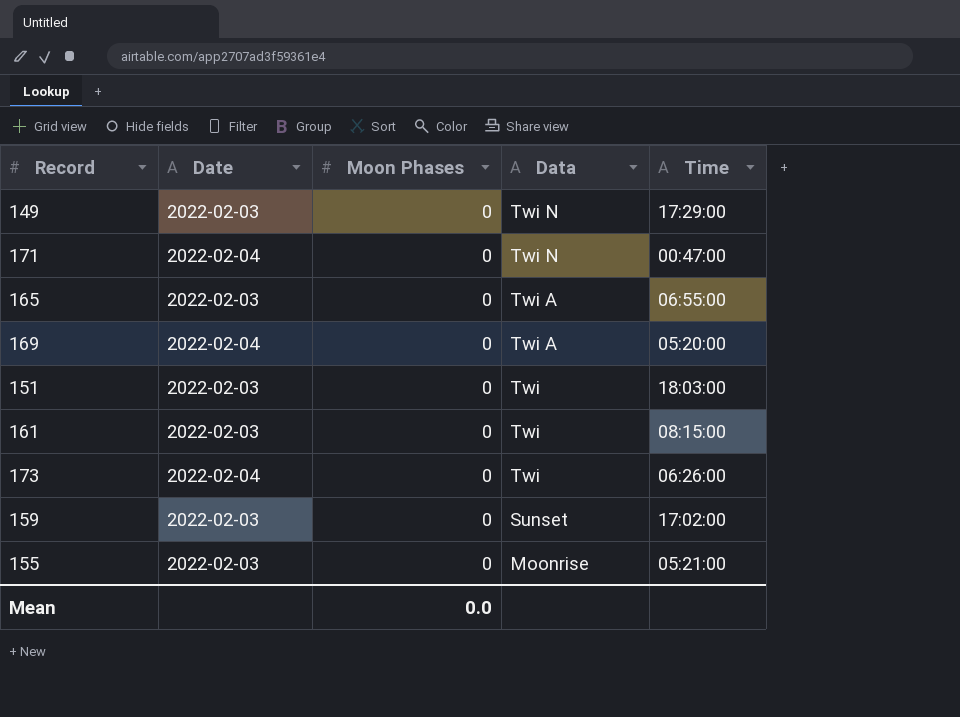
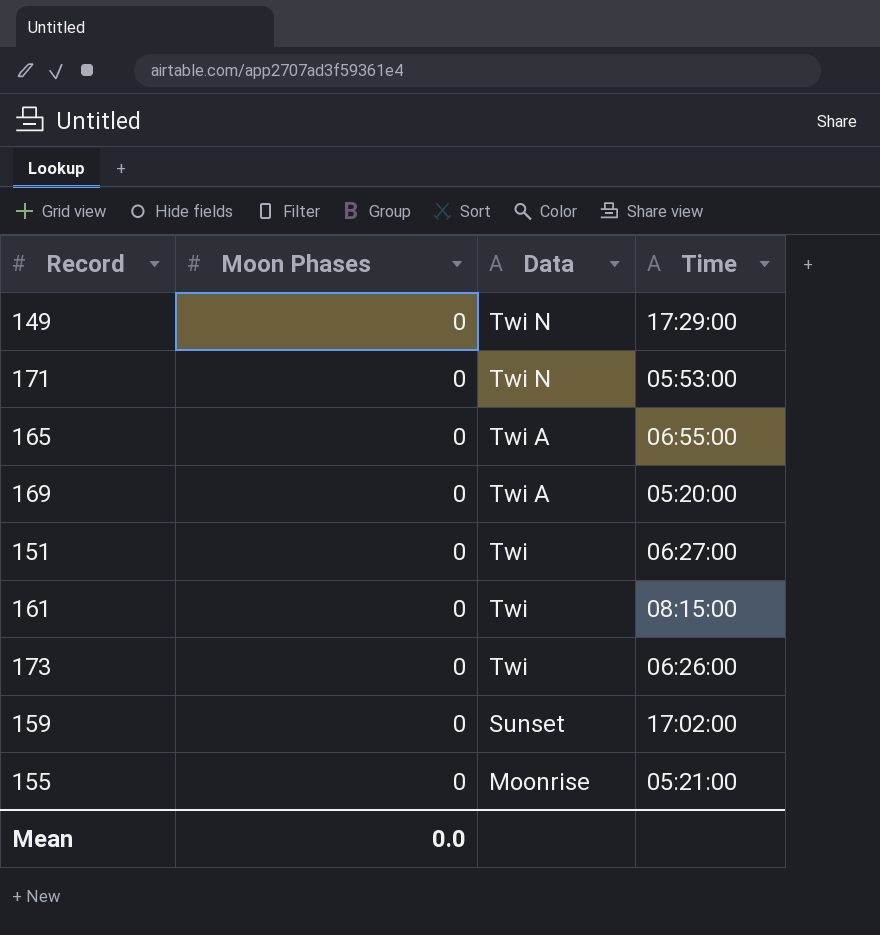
column Date | position: 2 -> none
171 | Time: 00:47:00 -> 05:53:00
151 | Time: 18:03:00 -> 06:27:00

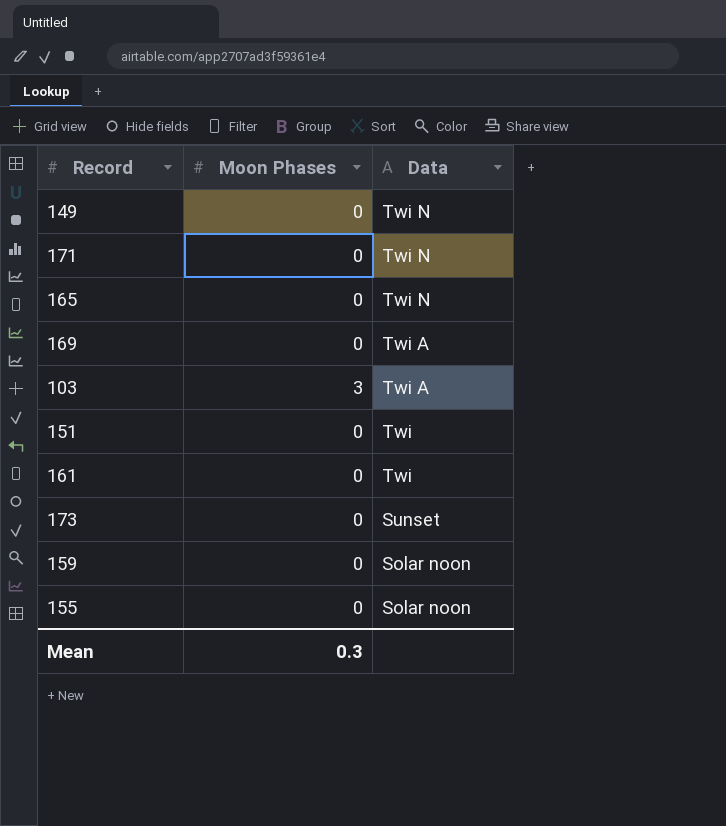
column Time | position: 4 -> none
165 | Data: Twi A -> Twi N
row 103: none -> 3 | Twi A
173 | Data: Twi -> Sunset
159 | Data: Sunset -> Solar noon
155 | Data: Moonrise -> Solar noon
Mean | Moon Phases: 0.0 -> 0.3

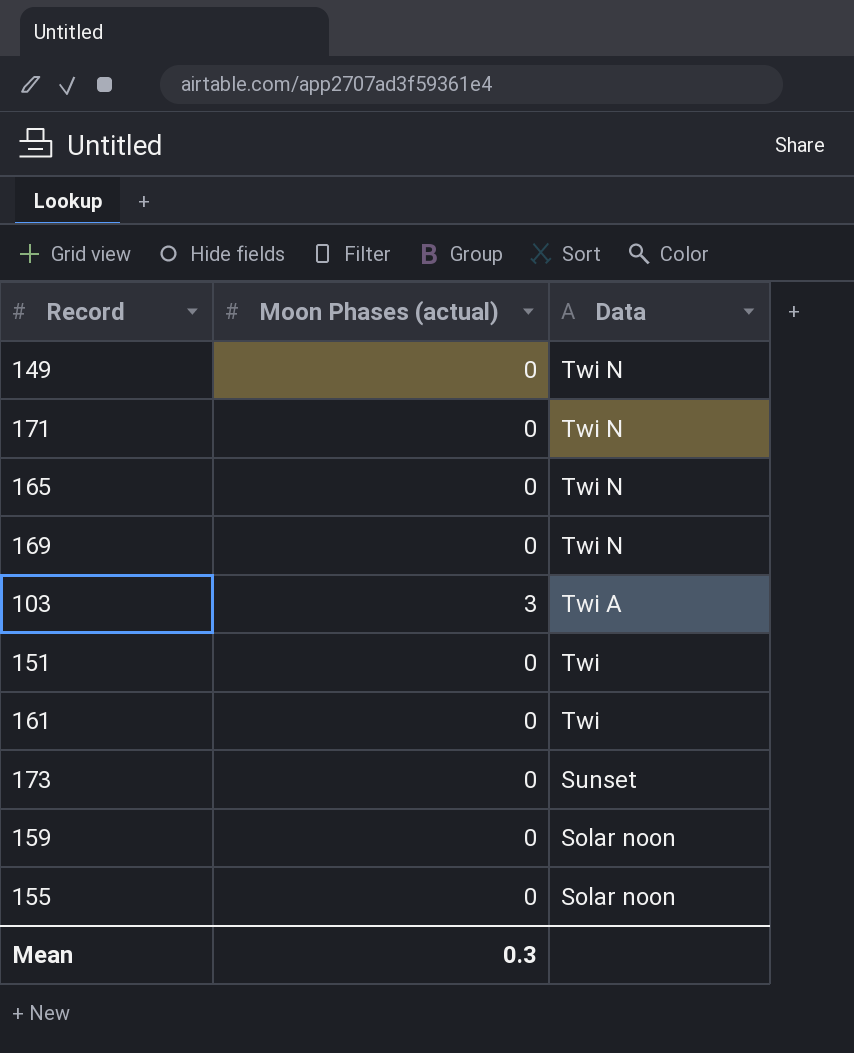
column name: Moon Phases -> Moon Phases (actual)
169 | Data: Twi A -> Twi N

